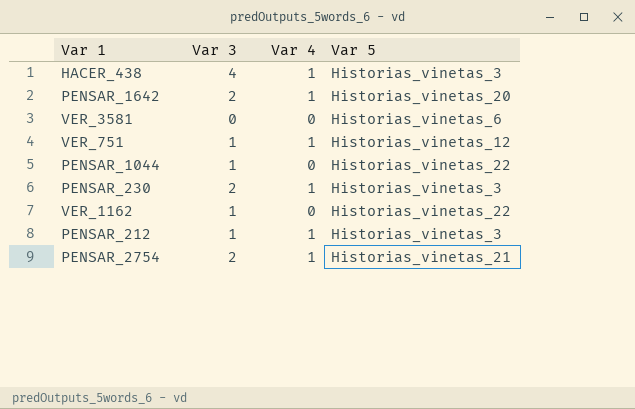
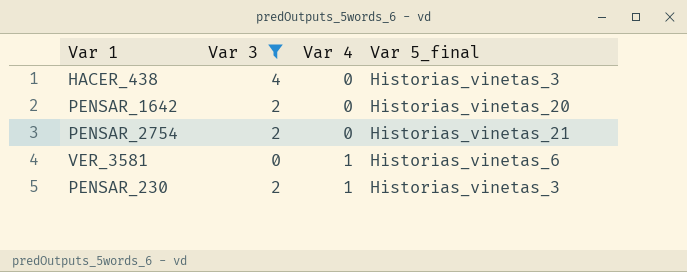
filter: none -> Var 3 != 1
row order: none -> Var 4 ascending
column name: Var 5 -> Var 5_final
HACER_438 | Var 4: 1 -> 0
PENSAR_1642 | Var 4: 1 -> 0
PENSAR_2754 | Var 4: 1 -> 0
VER_3581 | Var 4: 0 -> 1

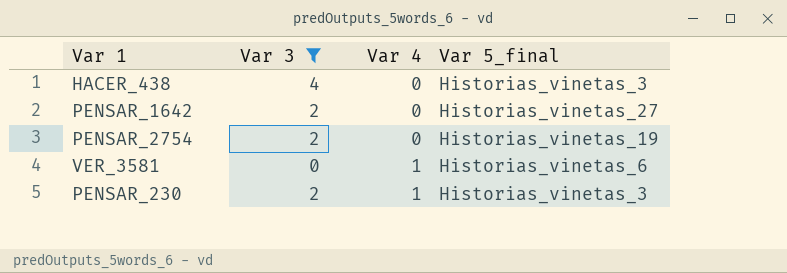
PENSAR_1642 | Var 5_final: Historias_vinetas_20 -> Historias_vinetas_27
PENSAR_2754 | Var 5_final: Historias_vinetas_21 -> Historias_vinetas_19

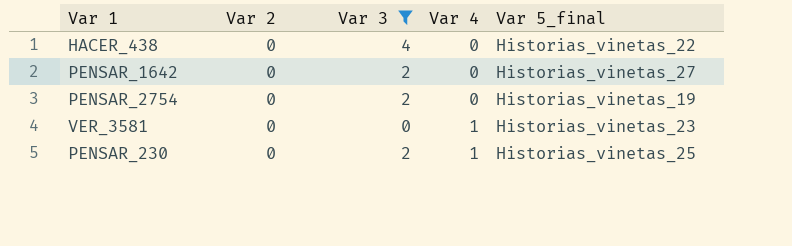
column Var 2 | position: none -> 2
HACER_438 | Var 5_final: Historias_vinetas_3 -> Historias_vinetas_22
VER_3581 | Var 5_final: Historias_vinetas_6 -> Historias_vinetas_23
PENSAR_230 | Var 5_final: Historias_vinetas_3 -> Historias_vinetas_25

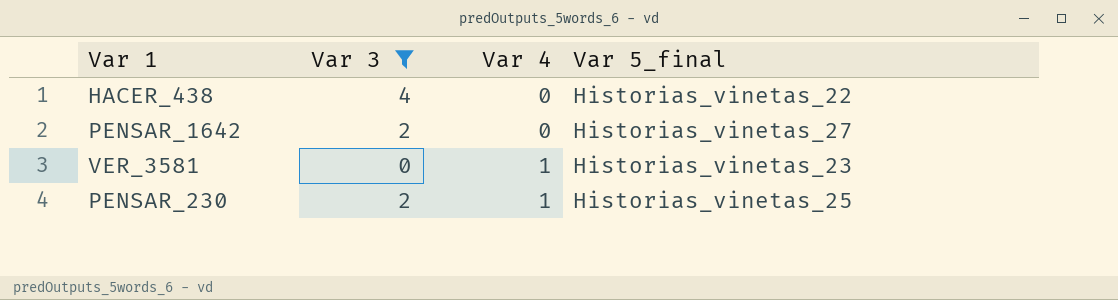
column Var 2 | position: 2 -> none
row PENSAR_2754: 0 | 2 | 0 | Historias_vinetas_19 -> none

